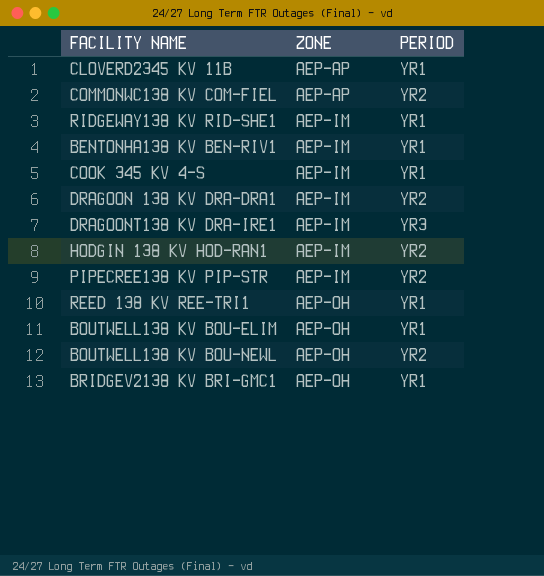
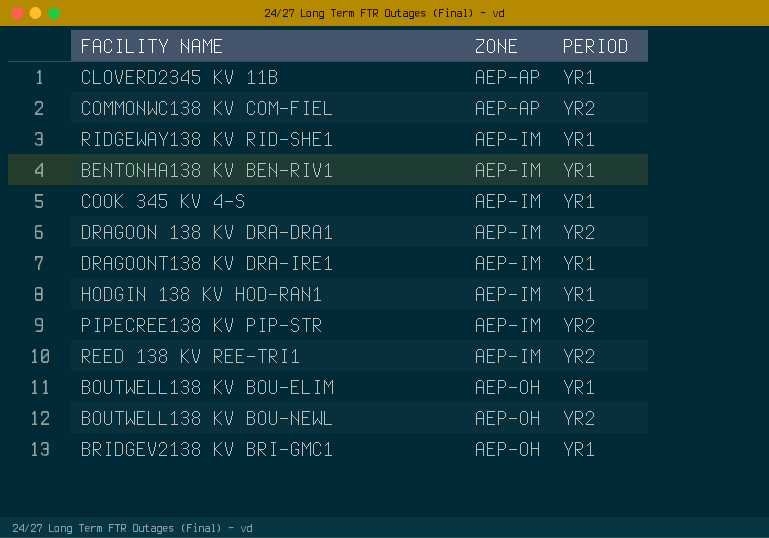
DRAGOONT138 KV DRA-IRE1 | PERIOD: YR3 -> YR1
HODGIN 138 KV HOD-RAN1 | PERIOD: YR2 -> YR1
REED 138 KV REE-TRI1 | ZONE: AEP-OH -> AEP-IM
REED 138 KV REE-TRI1 | PERIOD: YR1 -> YR2

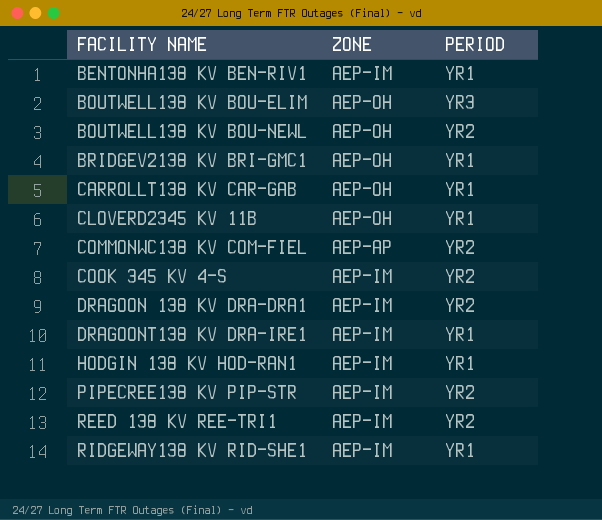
row order: ZONE ascending -> FACILITY NAME ascending
BOUTWELL138 KV BOU-ELIM | PERIOD: YR1 -> YR3
row CARROLLT138 KV CAR-GAB: none -> AEP-OH | YR1
CLOVERD2345 KV 11B | ZONE: AEP-AP -> AEP-OH
COOK 345 KV 4-S | PERIOD: YR1 -> YR2

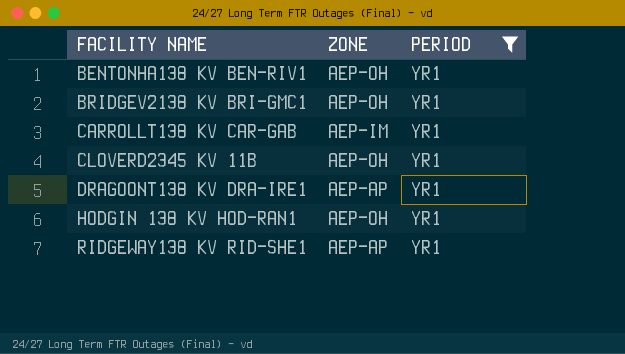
filter: none -> PERIOD = YR1
BENTONHA138 KV BEN-RIV1 | ZONE: AEP-IM -> AEP-OH
CARROLLT138 KV CAR-GAB | ZONE: AEP-OH -> AEP-IM
DRAGOONT138 KV DRA-IRE1 | ZONE: AEP-IM -> AEP-AP
HODGIN 138 KV HOD-RAN1 | ZONE: AEP-IM -> AEP-OH
RIDGEWAY138 KV RID-SHE1 | ZONE: AEP-IM -> AEP-AP

